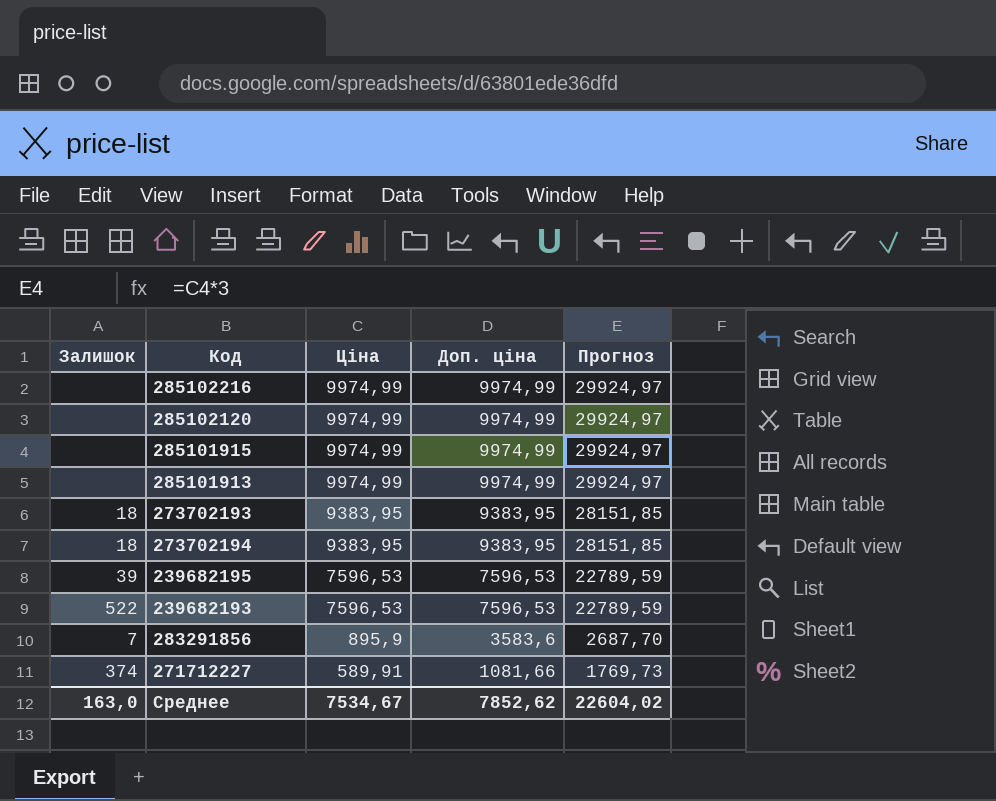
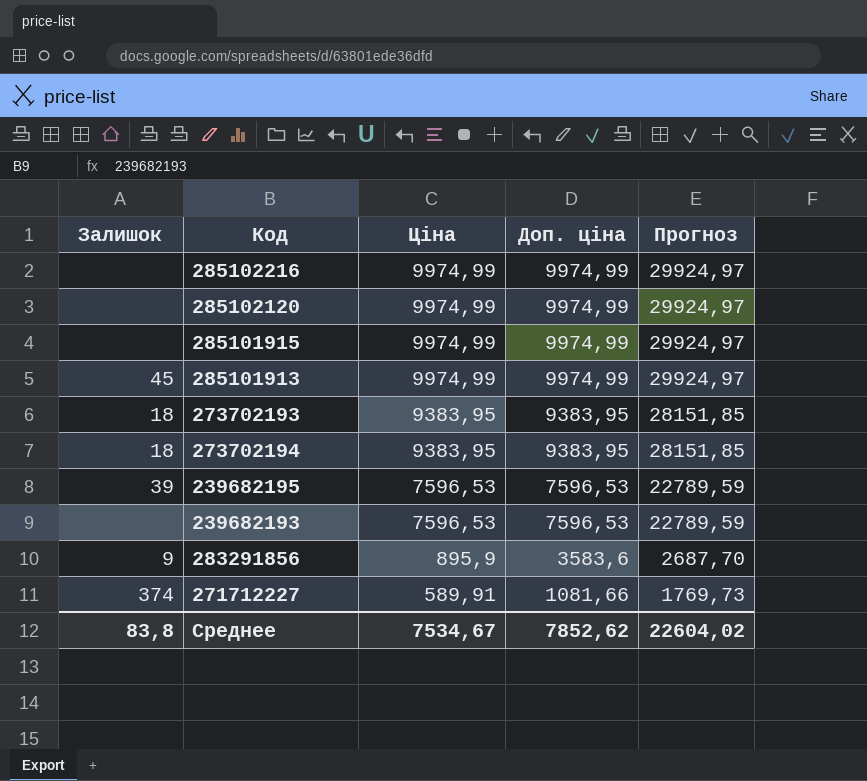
285101913 | Залишок: none -> 45
239682193 | Залишок: 522 -> none
283291856 | Залишок: 7 -> 9
Среднее | Залишок: 163,0 -> 83,8

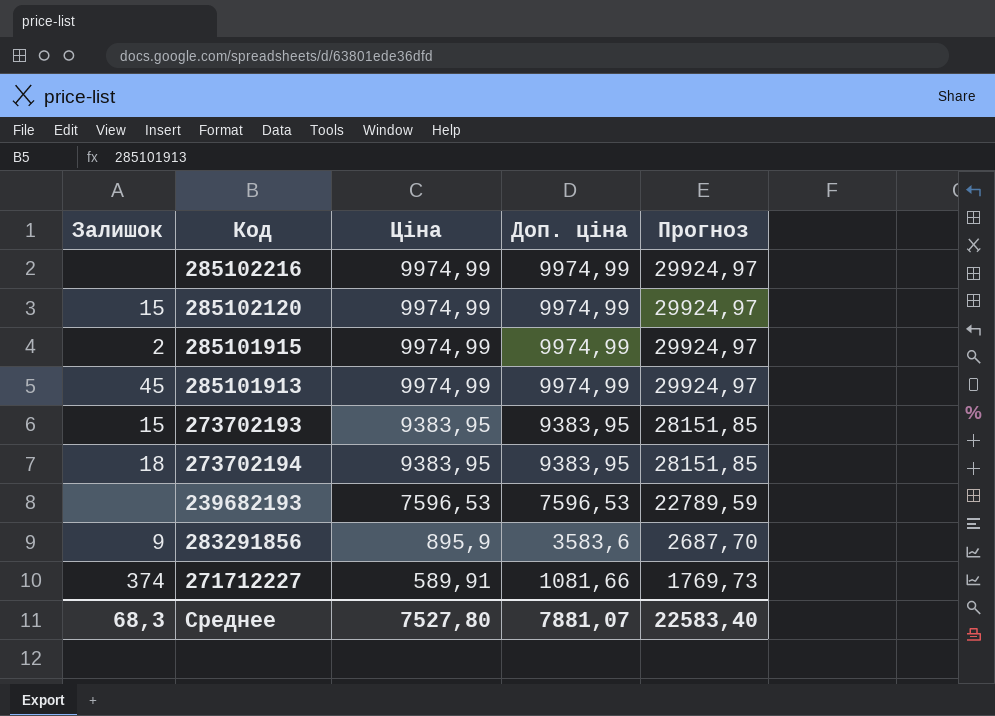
row 239682195: 39 | 7596,53 | 7596,53 | 22789,59 -> none
285102120 | Залишок: none -> 15
285101915 | Залишок: none -> 2
273702193 | Залишок: 18 -> 15
Среднее | Залишок: 83,8 -> 68,3
Среднее | Ціна: 7534,67 -> 7527,80
Среднее | Доп. ціна: 7852,62 -> 7881,07
Среднее | Прогноз: 22604,02 -> 22583,40

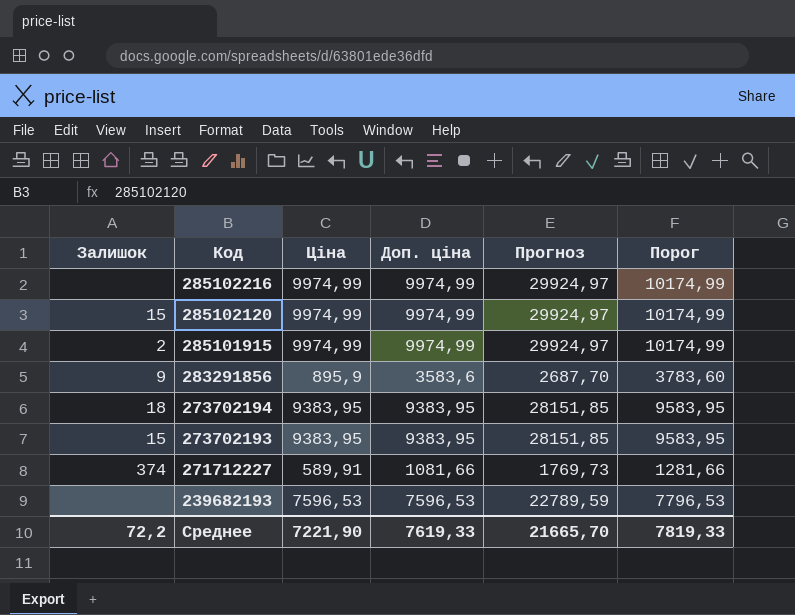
row order: Ціна descending -> Код descending
column Порог | formula: none -> [Доп. ціна] + 200
row 285101913: 45 | 9974,99 | 9974,99 | 29924,97 -> none
Среднее | Залишок: 68,3 -> 72,2
Среднее | Ціна: 7527,80 -> 7221,90
Среднее | Доп. ціна: 7881,07 -> 7619,33
Среднее | Прогноз: 22583,40 -> 21665,70

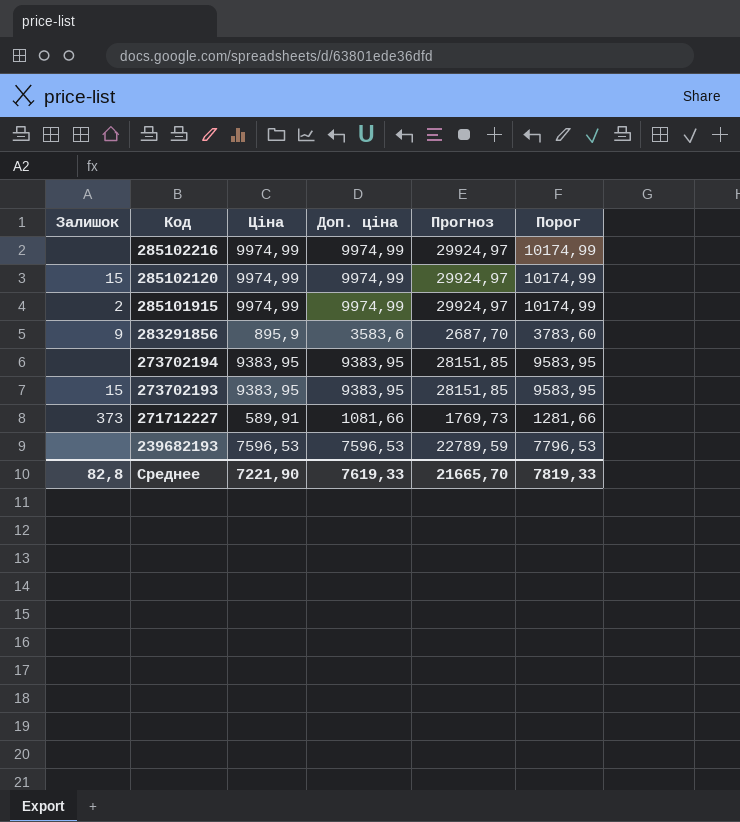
273702194 | Залишок: 18 -> none
271712227 | Залишок: 374 -> 373
Среднее | Залишок: 72,2 -> 82,8

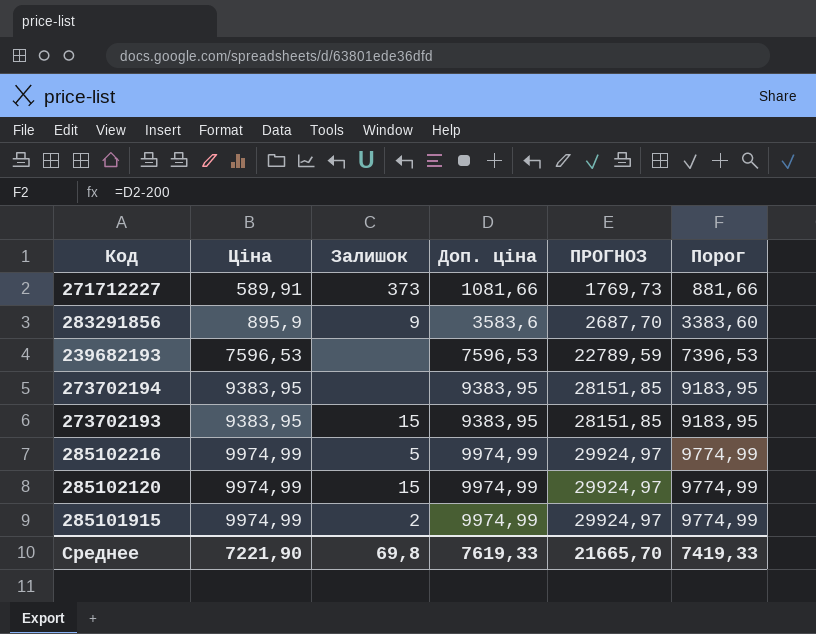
row order: Код descending -> Ціна ascending
column Залишок | position: 1 -> 3
column name: Прогноз -> ПРОГНОЗ
column Порог | formula: [Доп. ціна] + 200 -> [Доп. ціна] - 200
285102216 | Залишок: none -> 5
Среднее | Залишок: 82,8 -> 69,8
Среднее | Порог: 7819,33 -> 7419,33

